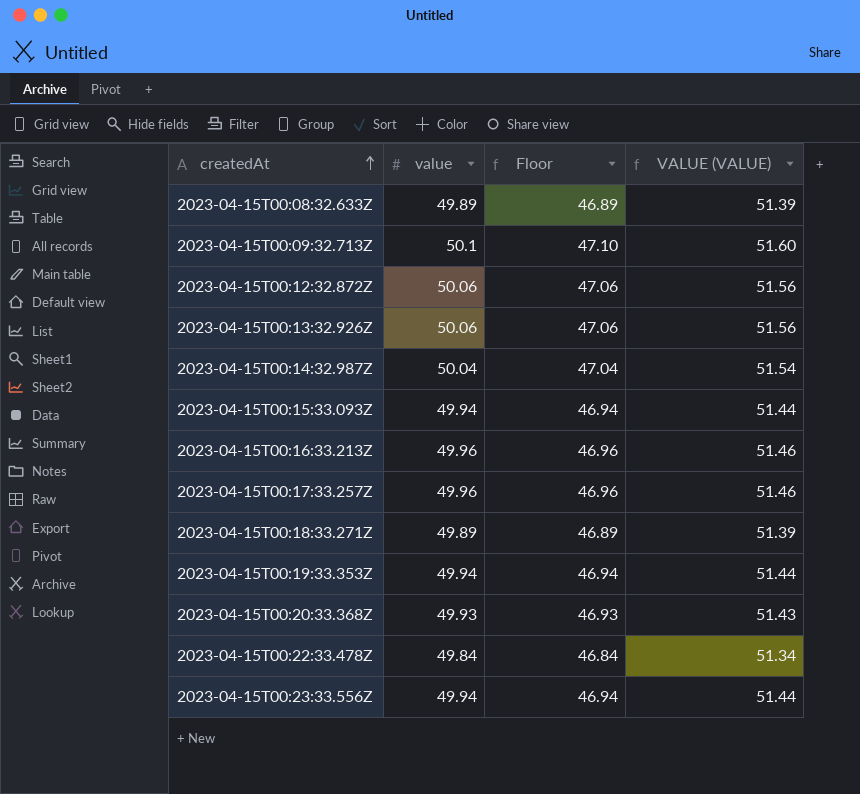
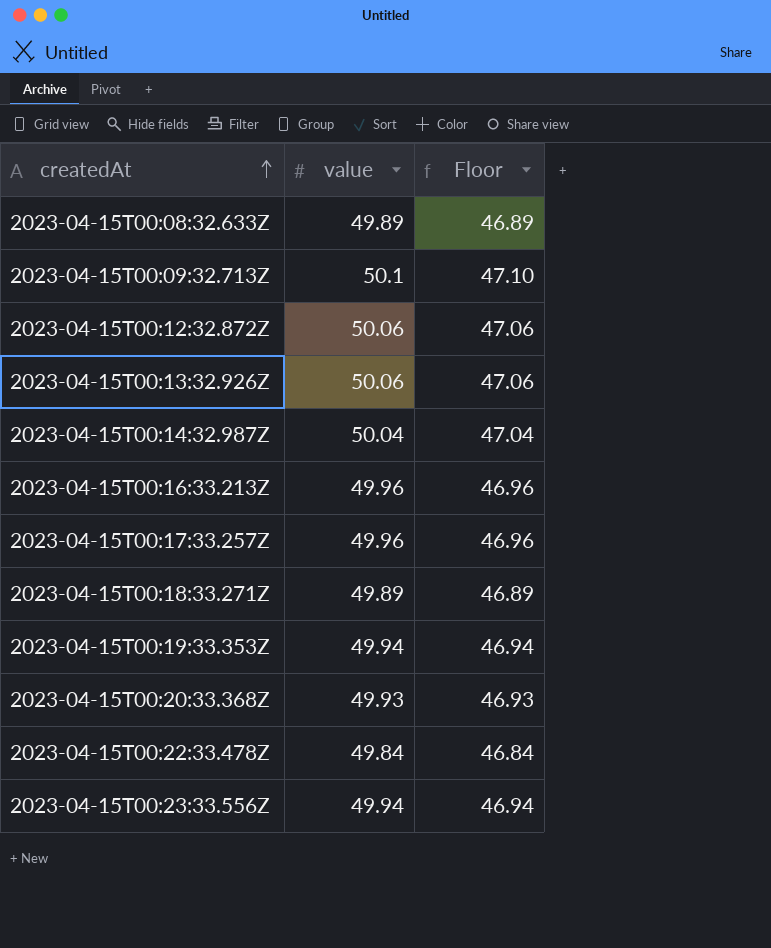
column VALUE (VALUE) | formula: [value] * 1.03 -> none
row 2023-04-15T00:15:33.093Z: 49.94 | 46.94 | 51.44 -> none

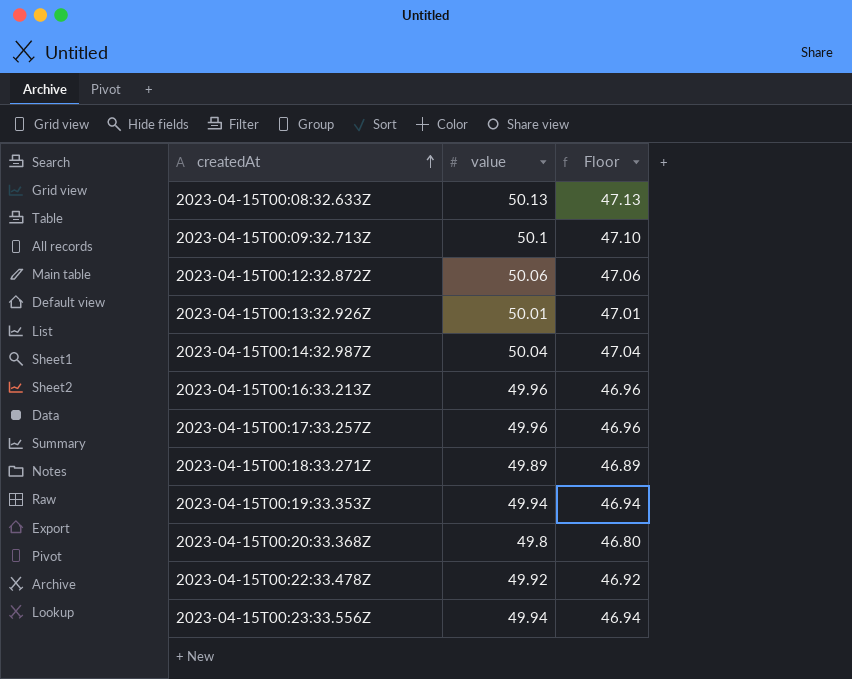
2023-04-15T00:08:32.633Z | value: 49.89 -> 50.13
2023-04-15T00:08:32.633Z | Floor: 46.89 -> 47.13
2023-04-15T00:13:32.926Z | value: 50.06 -> 50.01
2023-04-15T00:13:32.926Z | Floor: 47.06 -> 47.01
2023-04-15T00:20:33.368Z | value: 49.93 -> 49.8
2023-04-15T00:20:33.368Z | Floor: 46.93 -> 46.80
2023-04-15T00:22:33.478Z | value: 49.84 -> 49.92
2023-04-15T00:22:33.478Z | Floor: 46.84 -> 46.92

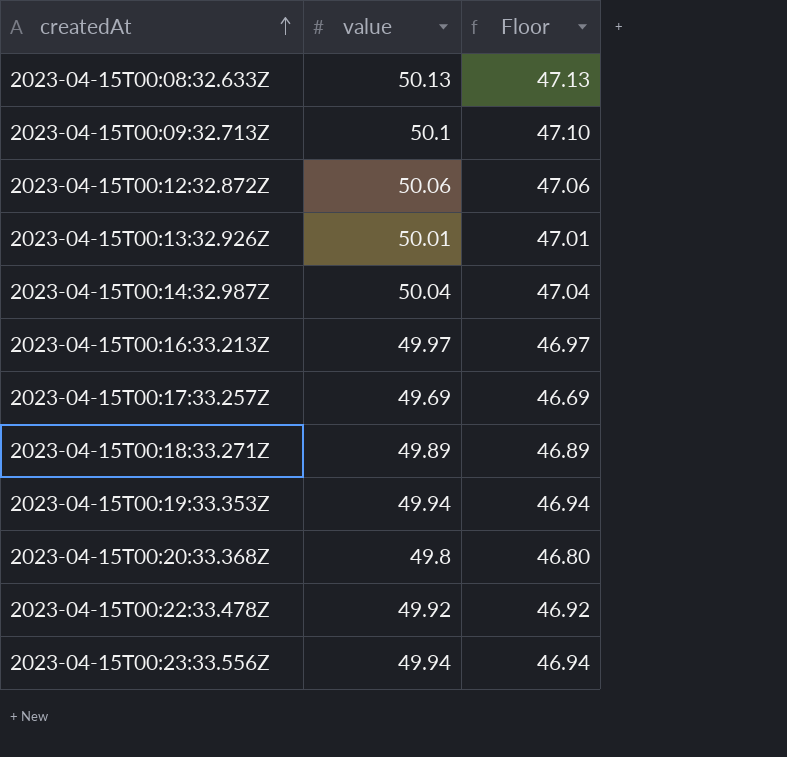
2023-04-15T00:16:33.213Z | value: 49.96 -> 49.97
2023-04-15T00:16:33.213Z | Floor: 46.96 -> 46.97
2023-04-15T00:17:33.257Z | value: 49.96 -> 49.69
2023-04-15T00:17:33.257Z | Floor: 46.96 -> 46.69

